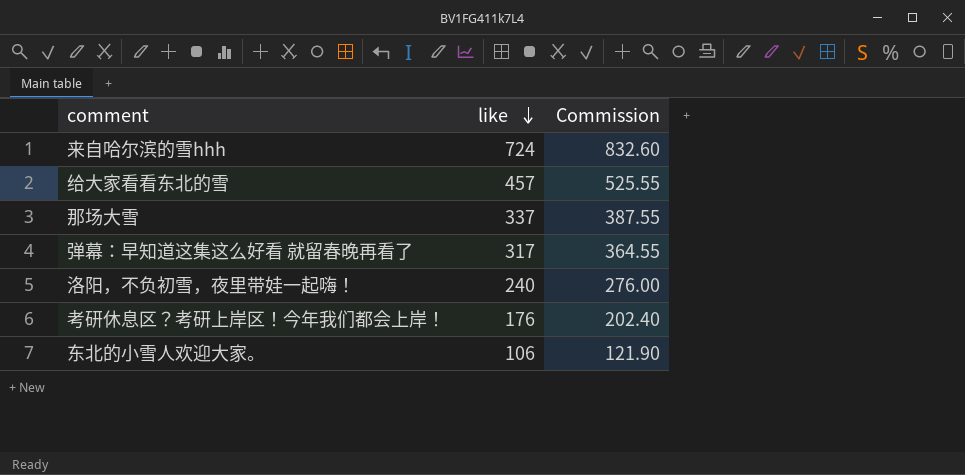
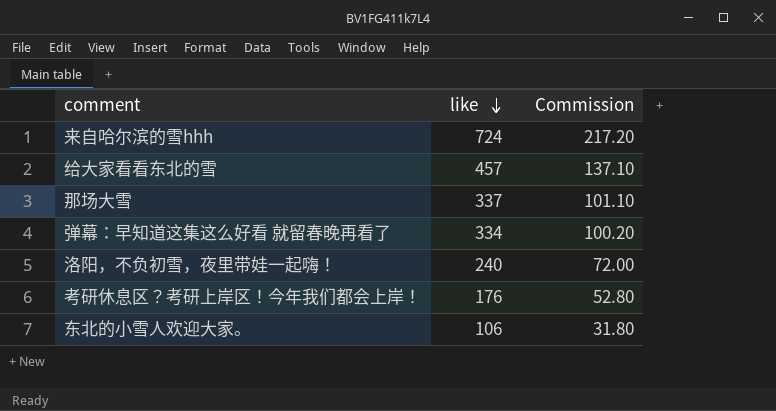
column Commission | formula: [like] * 1.15 -> [like] * 0.3
弹幕：早知道这集这么好看 就留春晚再看了 | like: 317 -> 334

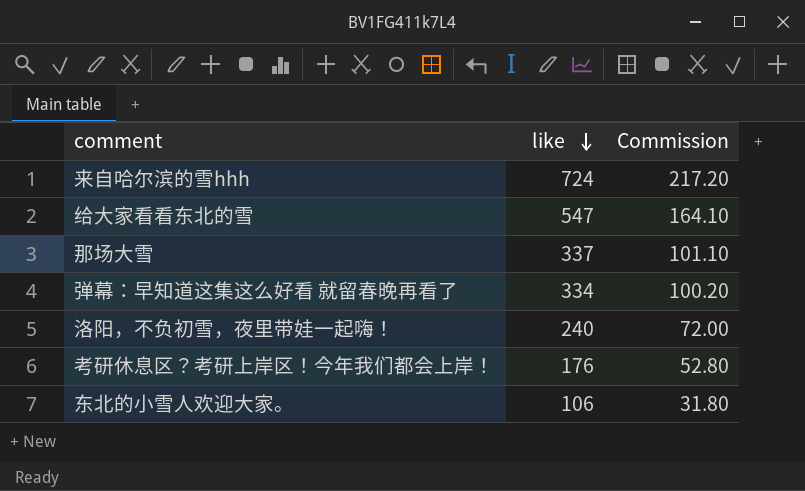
给大家看看东北的雪 | like: 457 -> 547
给大家看看东北的雪 | Commission: 137.10 -> 164.10

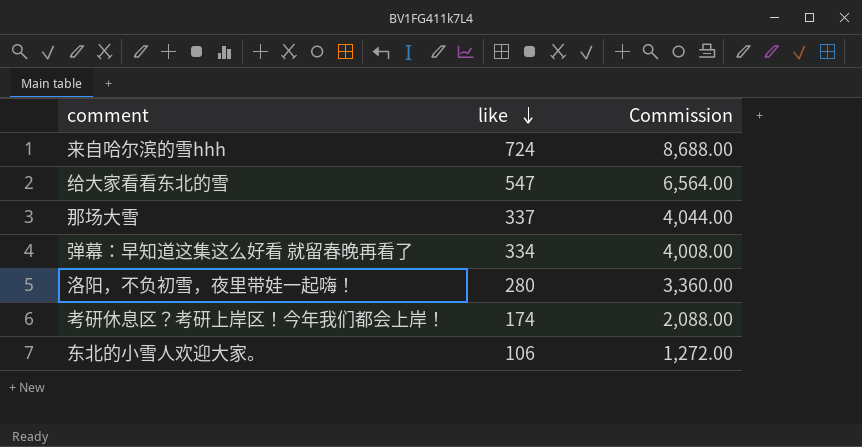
column Commission | formula: [like] * 0.3 -> [like] * 12
洛阳，不负初雪，夜里带娃一起嗨！ | like: 240 -> 280
考研休息区？考研上岸区！今年我们都会上岸！ | like: 176 -> 174

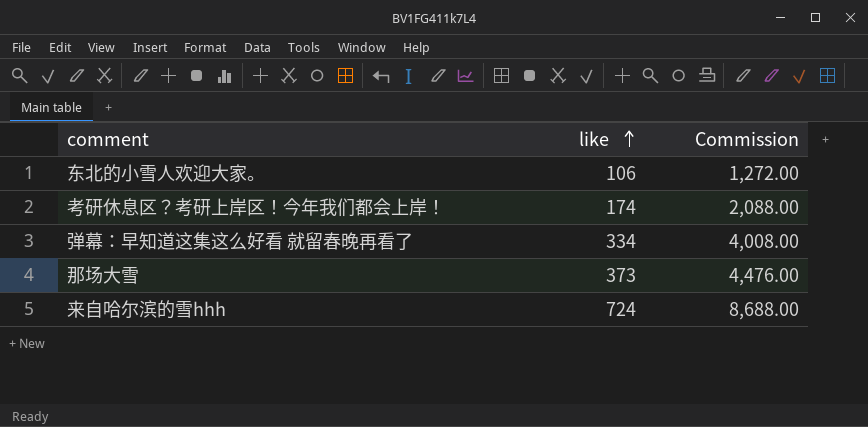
row order: like descending -> like ascending
row 给大家看看东北的雪: 547 | 6,564.00 -> none
row 洛阳，不负初雪，夜里带娃一起嗨！: 280 | 3,360.00 -> none
那场大雪 | like: 337 -> 373
那场大雪 | Commission: 4,044.00 -> 4,476.00

